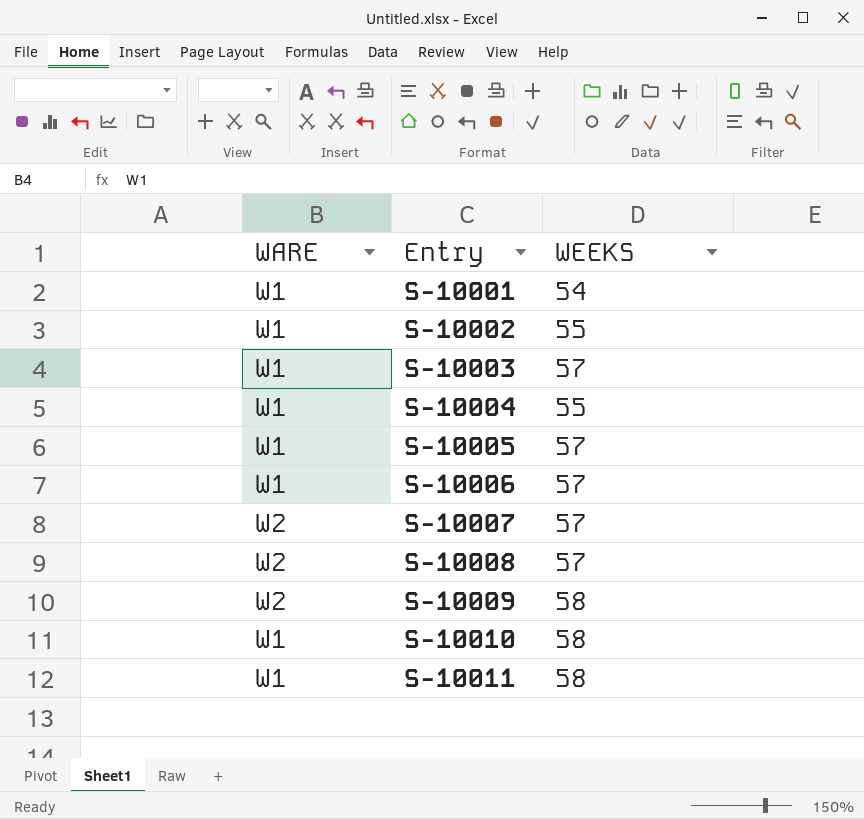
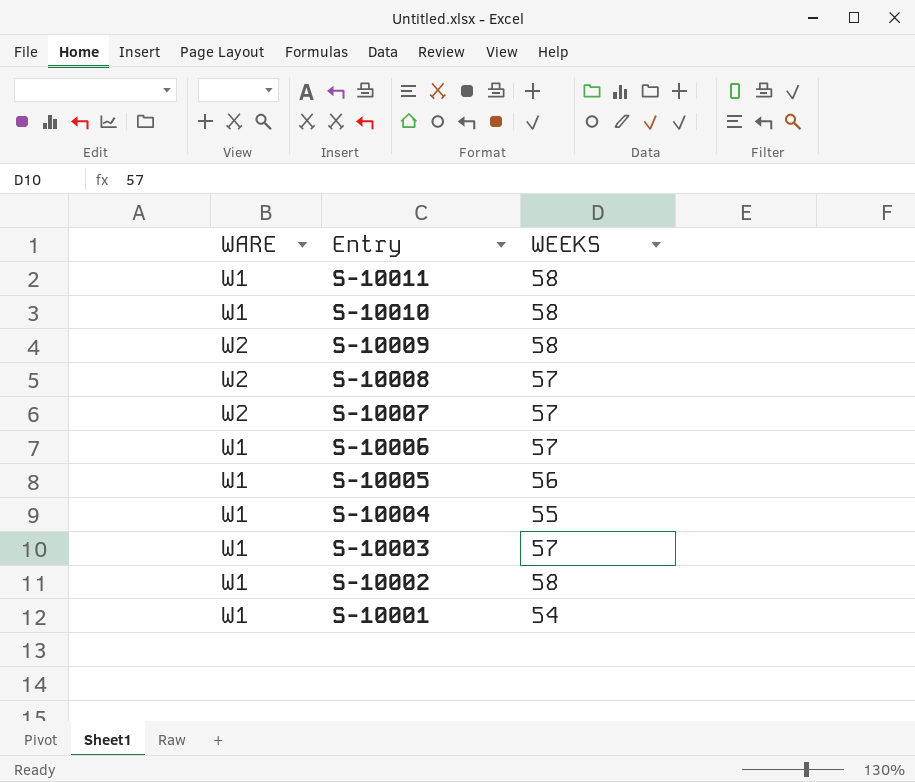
row order: Entry ascending -> Entry descending
S-10005 | WEEKS: 57 -> 56
S-10002 | WEEKS: 55 -> 58

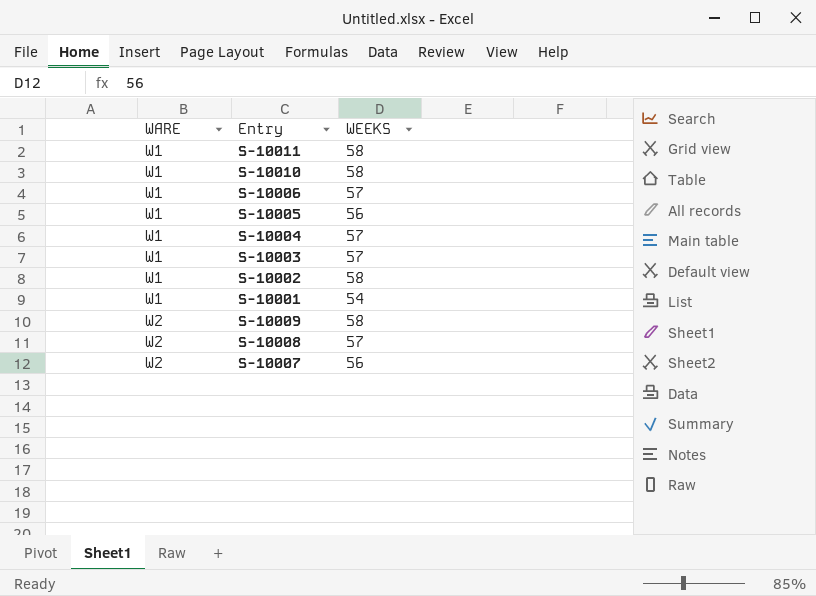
row order: Entry descending -> WARE ascending
S-10004 | WEEKS: 55 -> 57
S-10007 | WEEKS: 57 -> 56

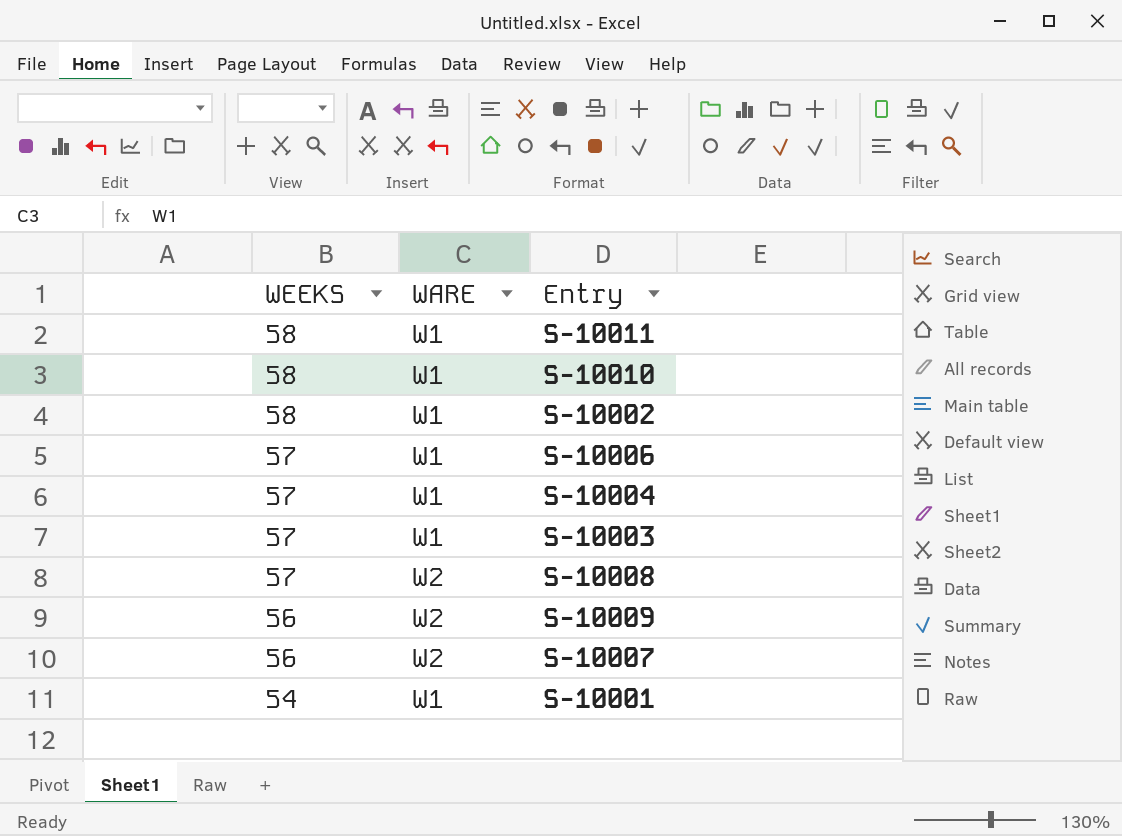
row order: WARE ascending -> WEEKS descending
column WEEKS | position: 3 -> 1
row S-10005: W1 | 56 -> none
S-10009 | WEEKS: 58 -> 56

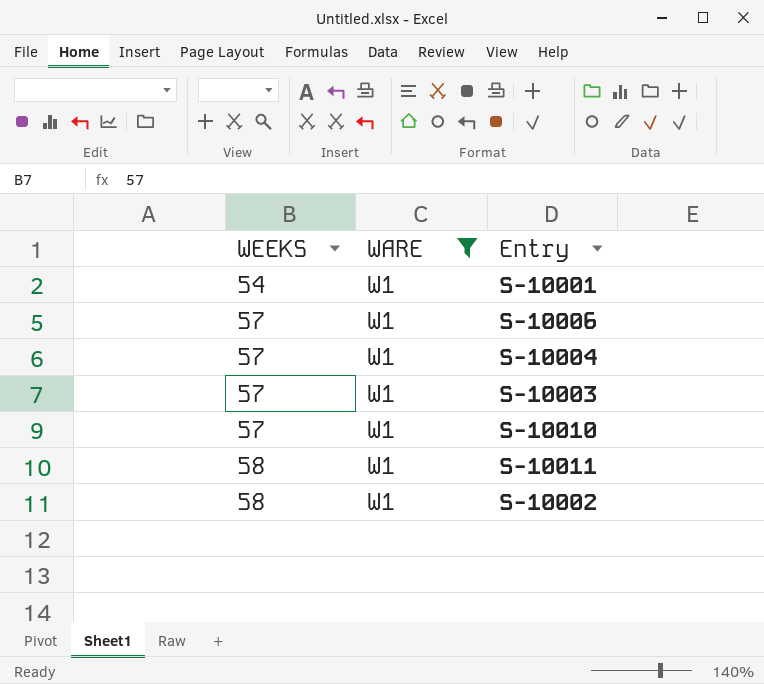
filter: none -> WARE = W1
row order: WEEKS descending -> WEEKS ascending
S-10010 | WEEKS: 58 -> 57

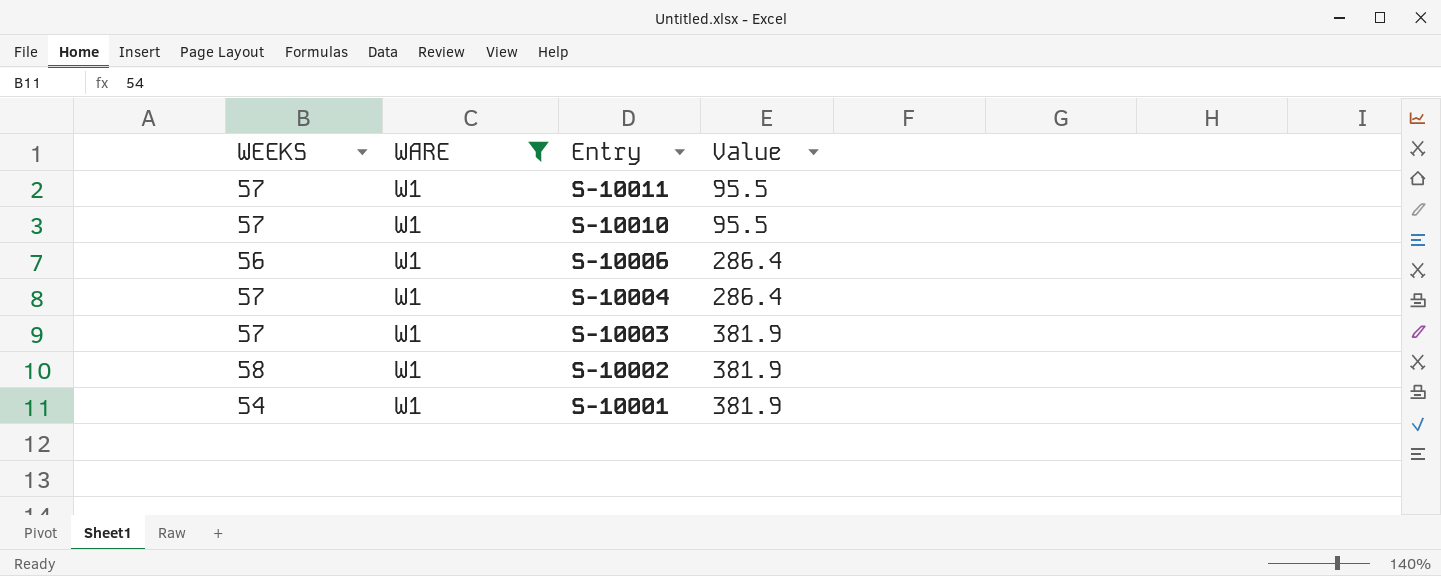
row order: WEEKS ascending -> Entry descending
column Value | position: none -> 4
S-10011 | WEEKS: 58 -> 57
S-10006 | WEEKS: 57 -> 56

